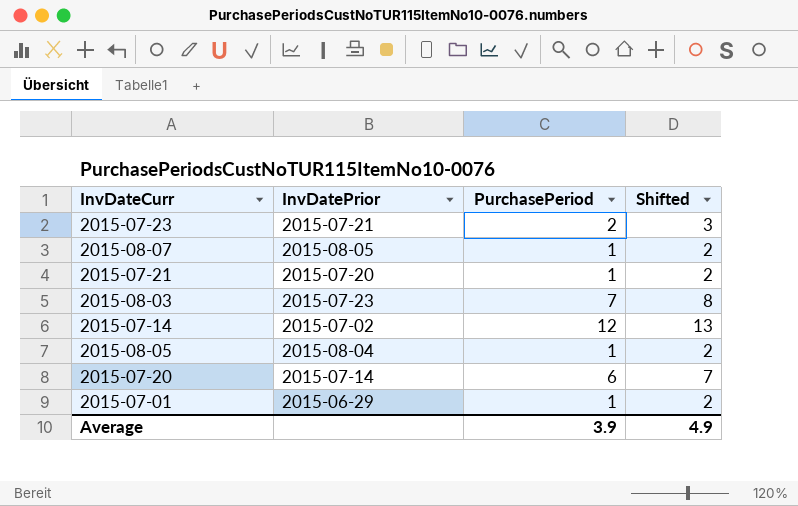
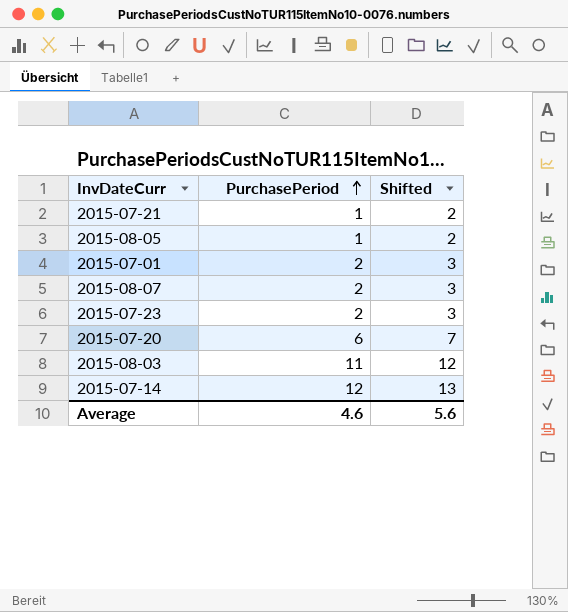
row order: none -> PurchasePeriod ascending
column InvDatePrior | position: 2 -> none
2015-07-01 | PurchasePeriod: 1 -> 2
2015-07-01 | Shifted: 2 -> 3
2015-08-07 | PurchasePeriod: 1 -> 2
2015-08-07 | Shifted: 2 -> 3
2015-08-03 | PurchasePeriod: 7 -> 11
2015-08-03 | Shifted: 8 -> 12
Average | PurchasePeriod: 3.9 -> 4.6
Average | Shifted: 4.9 -> 5.6

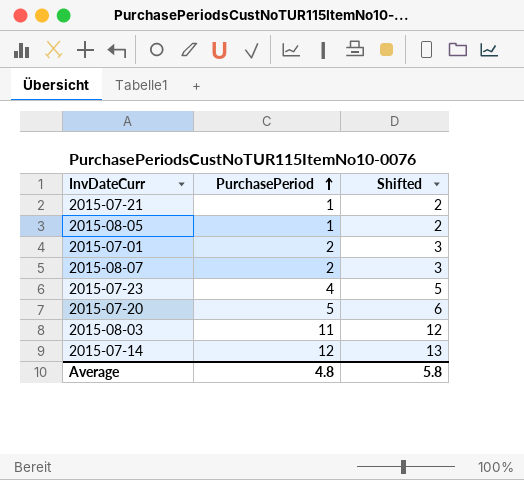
2015-07-23 | PurchasePeriod: 2 -> 4
2015-07-23 | Shifted: 3 -> 5
2015-07-20 | PurchasePeriod: 6 -> 5
2015-07-20 | Shifted: 7 -> 6
Average | PurchasePeriod: 4.6 -> 4.8
Average | Shifted: 5.6 -> 5.8

